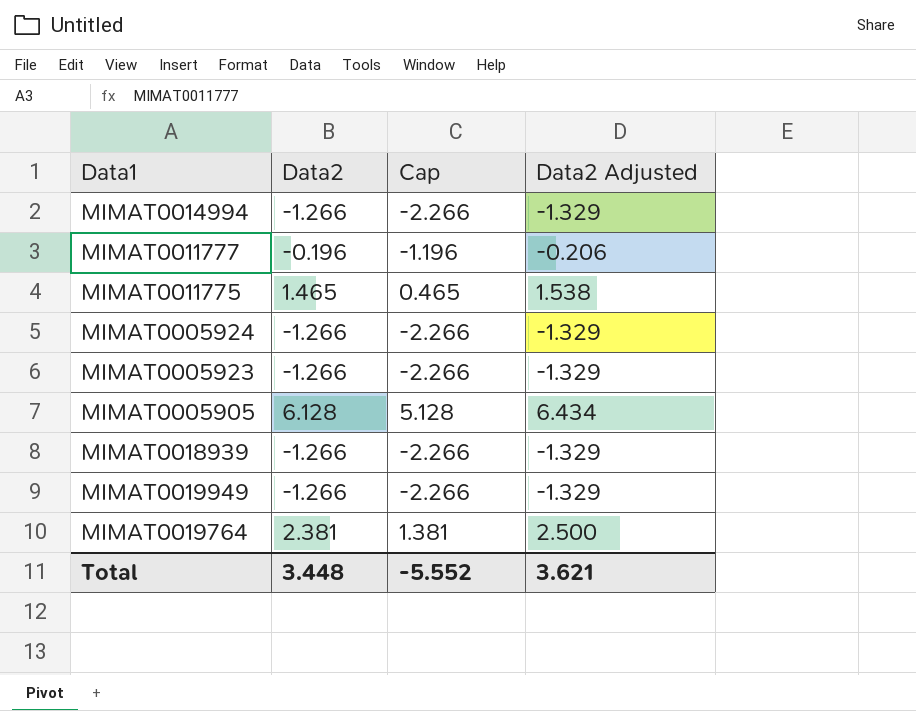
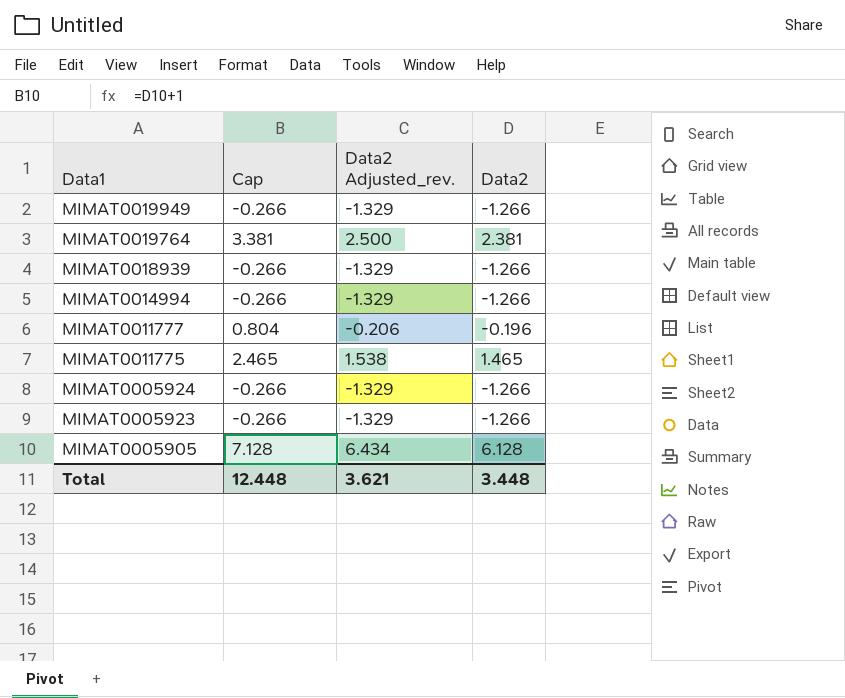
row order: none -> Data1 descending
column Cap | formula: [Data2] - 1 -> [Data2] + 1
column name: Data2 Adjusted -> Data2 Adjusted_rev.
column Data2 | position: 2 -> 4
Total | Cap: -5.552 -> 12.448

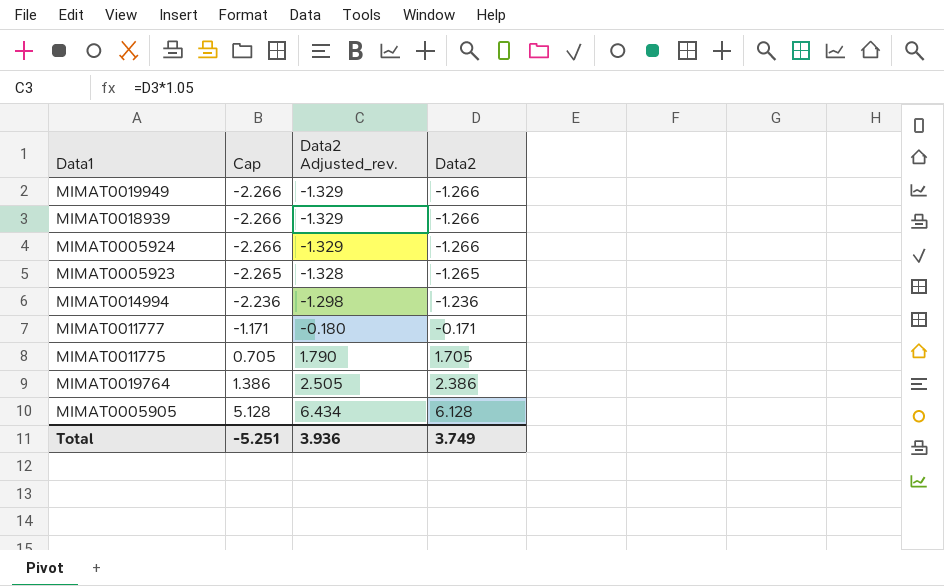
row order: Data1 descending -> Cap ascending
column Cap | formula: [Data2] + 1 -> [Data2] - 1
MIMAT0005923 | Data2 Adjusted_rev.: -1.329 -> -1.328
MIMAT0005923 | Data2: -1.266 -> -1.265
MIMAT0014994 | Data2 Adjusted_rev.: -1.329 -> -1.298
MIMAT0014994 | Data2: -1.266 -> -1.236
MIMAT0011777 | Data2 Adjusted_rev.: -0.206 -> -0.180
MIMAT0011777 | Data2: -0.196 -> -0.171
MIMAT0011775 | Data2 Adjusted_rev.: 1.538 -> 1.790
MIMAT0011775 | Data2: 1.465 -> 1.705
MIMAT0019764 | Data2 Adjusted_rev.: 2.500 -> 2.505
MIMAT0019764 | Data2: 2.381 -> 2.386
Total | Cap: 12.448 -> -5.251
Total | Data2 Adjusted_rev.: 3.621 -> 3.936
Total | Data2: 3.448 -> 3.749

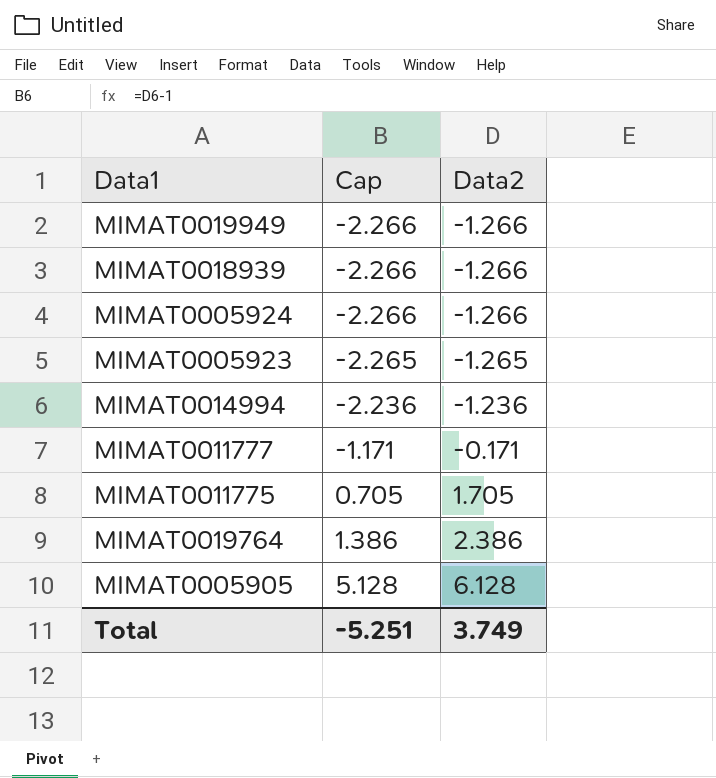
column Data2 Adjusted_rev. | formula: [Data2] * 1.05 -> none

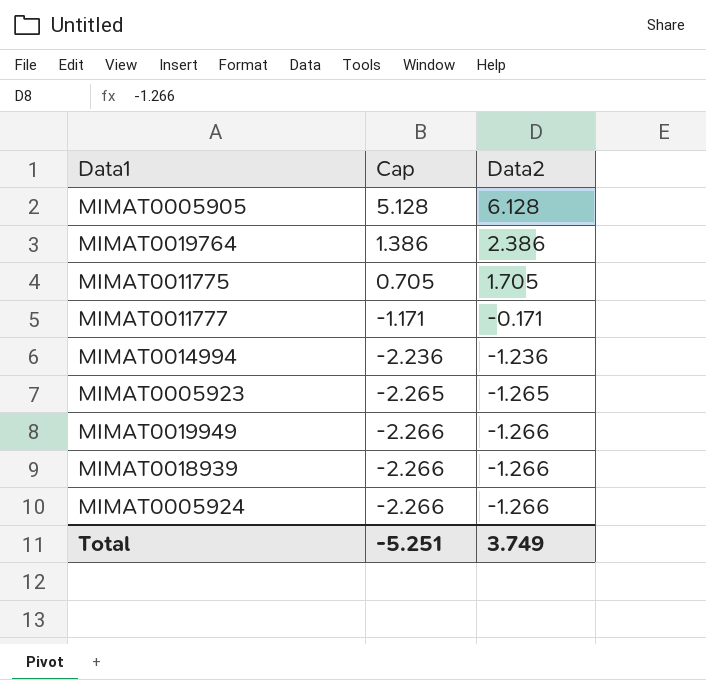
row order: Cap ascending -> Cap descending

